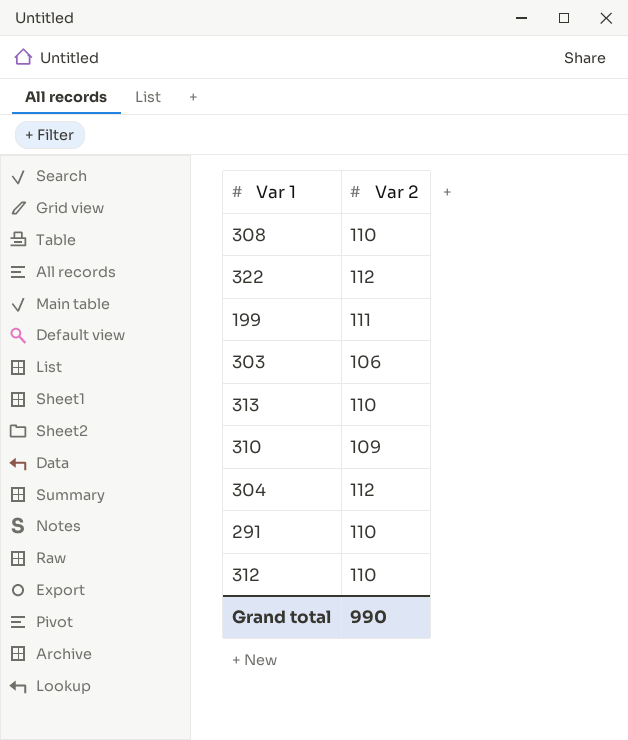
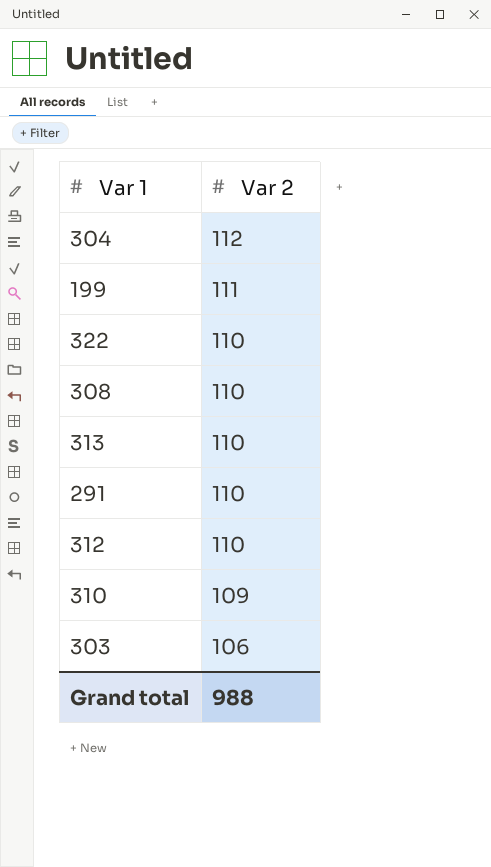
row order: none -> Var 2 descending
322 | Var 2: 112 -> 110
Grand total | Var 2: 990 -> 988

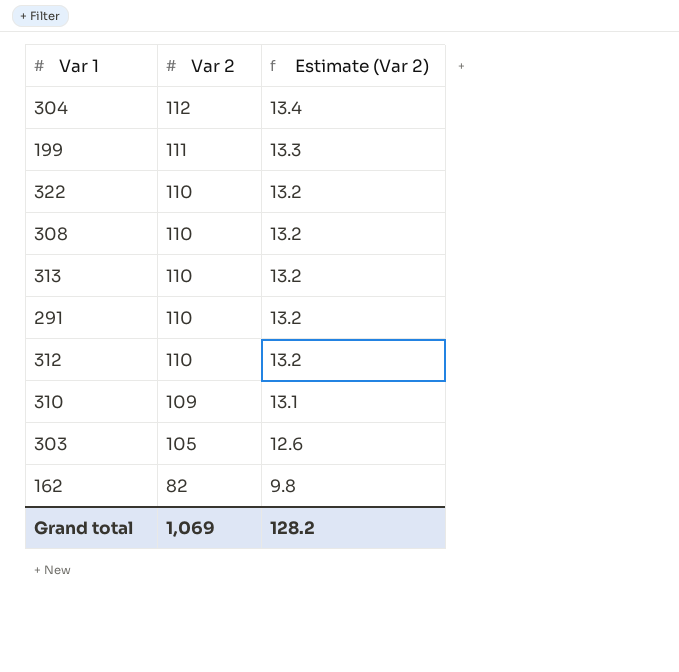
column Estimate (Var 2) | formula: none -> [Var 2] * 0.12
303 | Var 2: 106 -> 105
row 162: none -> 82 | 9.8
Grand total | Var 2: 988 -> 1,069

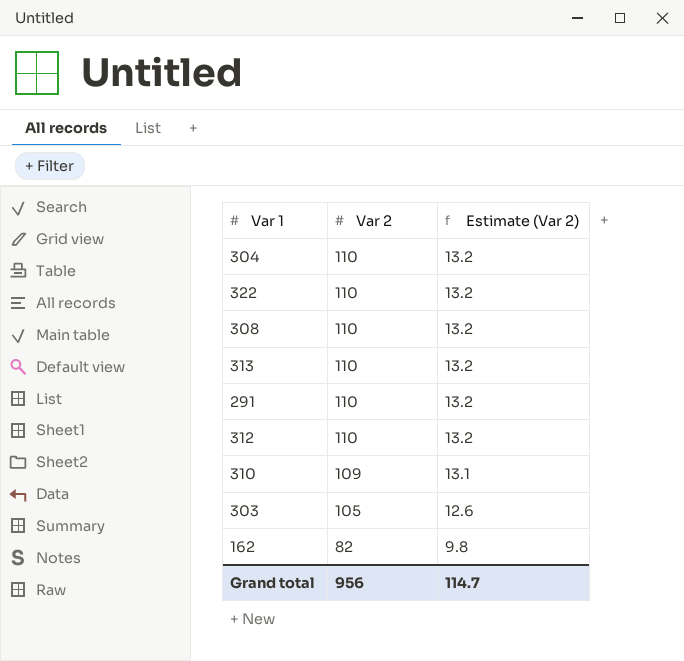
row 199: 111 | 13.3 -> none
304 | Var 2: 112 -> 110
304 | Estimate (Var 2): 13.4 -> 13.2
Grand total | Var 2: 1,069 -> 956
Grand total | Estimate (Var 2): 128.2 -> 114.7

